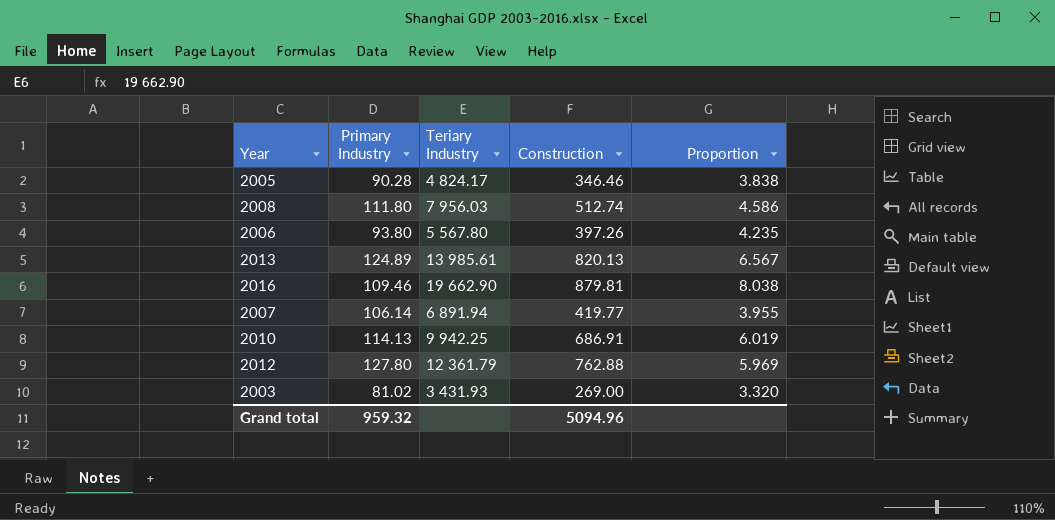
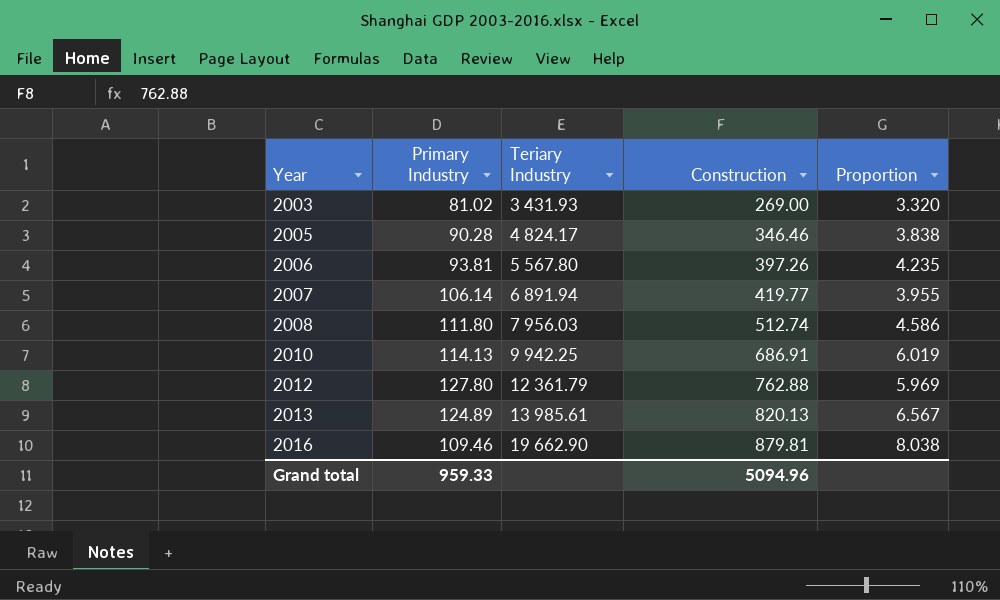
row order: none -> Year ascending
2006 | Primary Industry: 93.80 -> 93.81
Grand total | Primary Industry: 959.32 -> 959.33

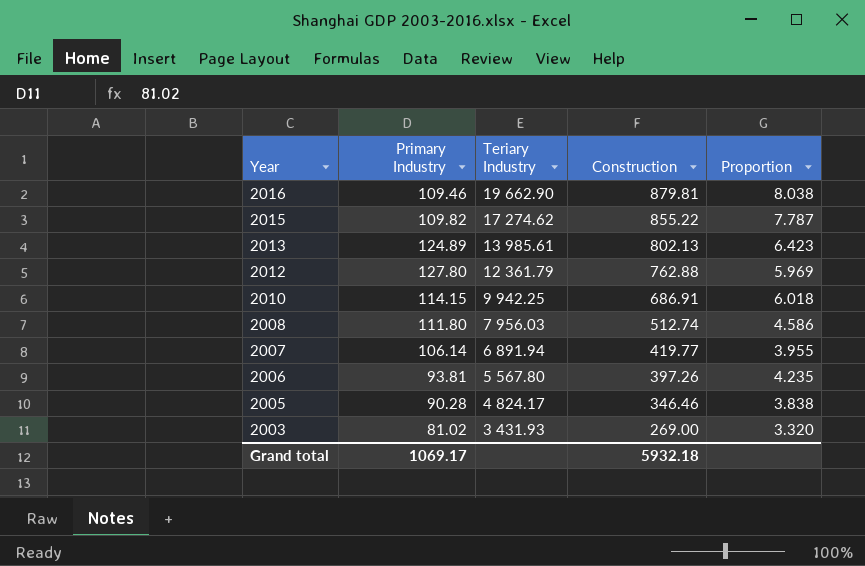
row order: Year ascending -> Year descending
row 2015: none -> 109.82 | 17 274.62 | 855.22 | 7.787
2013 | Construction: 820.13 -> 802.13
2013 | Proportion: 6.567 -> 6.423
2010 | Primary Industry: 114.13 -> 114.15
2010 | Proportion: 6.019 -> 6.018
Grand total | Primary Industry: 959.33 -> 1069.17
Grand total | Construction: 5094.96 -> 5932.18

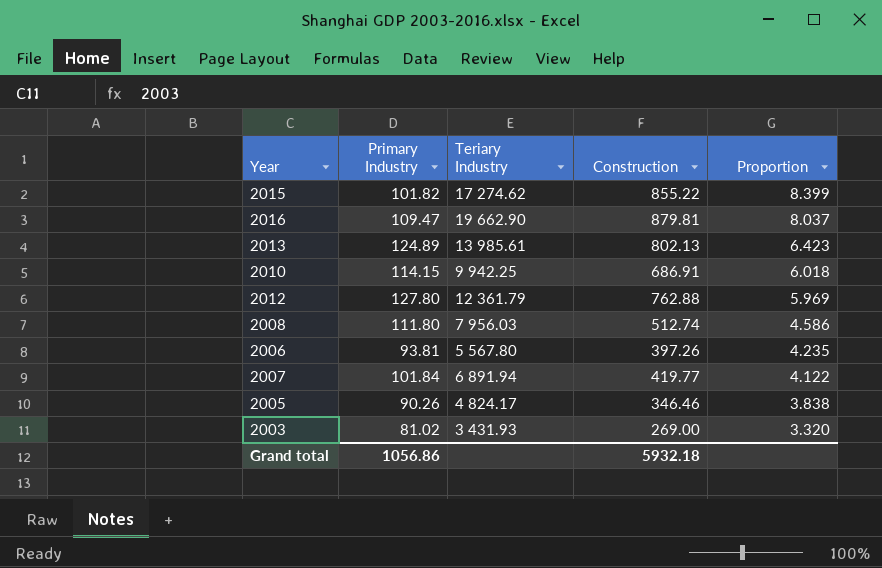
row order: Year descending -> Proportion descending
2015 | Primary Industry: 109.82 -> 101.82
2015 | Proportion: 7.787 -> 8.399
2016 | Primary Industry: 109.46 -> 109.47
2016 | Proportion: 8.038 -> 8.037
2007 | Primary Industry: 106.14 -> 101.84
2007 | Proportion: 3.955 -> 4.122
2005 | Primary Industry: 90.28 -> 90.26
Grand total | Primary Industry: 1069.17 -> 1056.86

